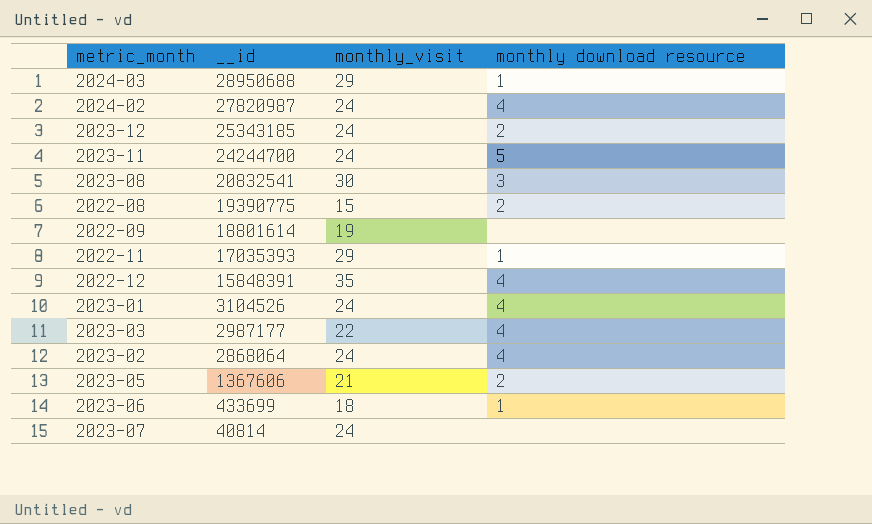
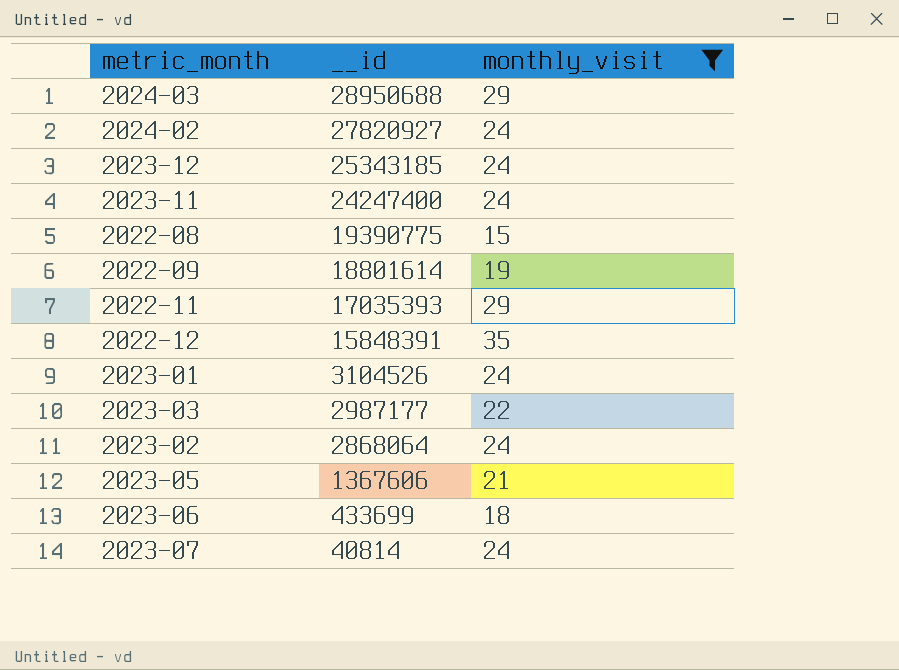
filter: none -> monthly_visit != 30
column monthly download resource | position: 4 -> none
2024-02 | __id: 27820987 -> 27820927
2023-11 | __id: 24244700 -> 24247400

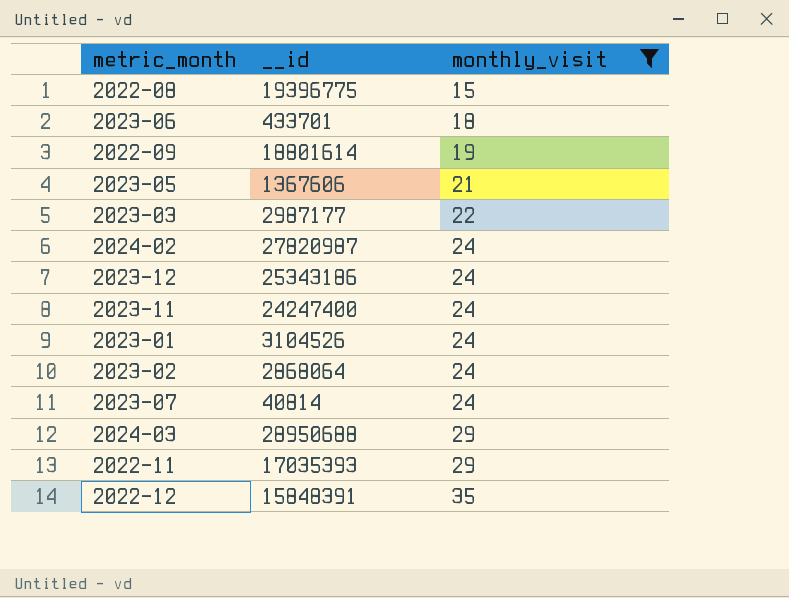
row order: __id descending -> monthly_visit ascending
2022-08 | __id: 19390775 -> 19396775
2023-06 | __id: 433699 -> 433701
2024-02 | __id: 27820927 -> 27820987
2023-12 | __id: 25343185 -> 25343186

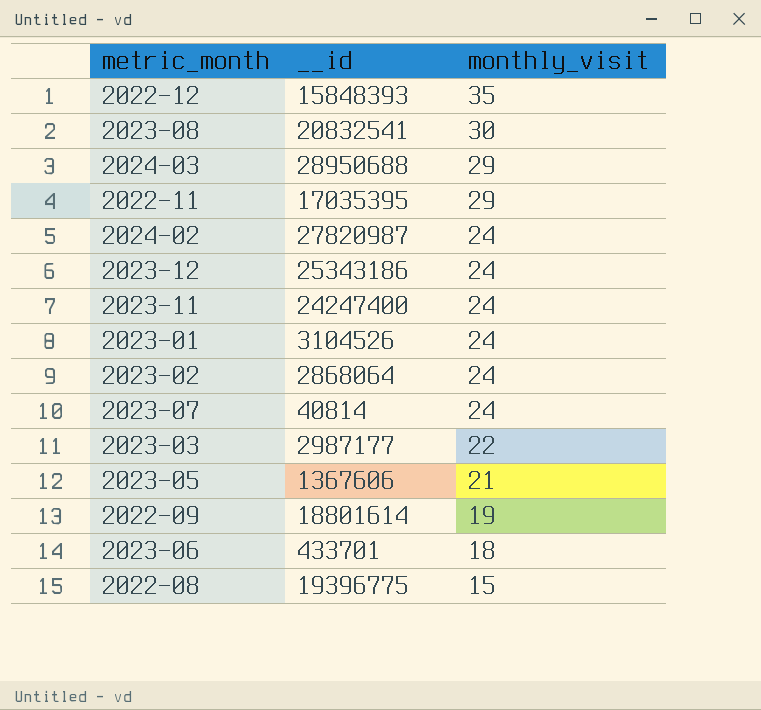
filter: monthly_visit != 30 -> none
row order: monthly_visit ascending -> monthly_visit descending
2022-12 | __id: 15848391 -> 15848393
2022-11 | __id: 17035393 -> 17035395

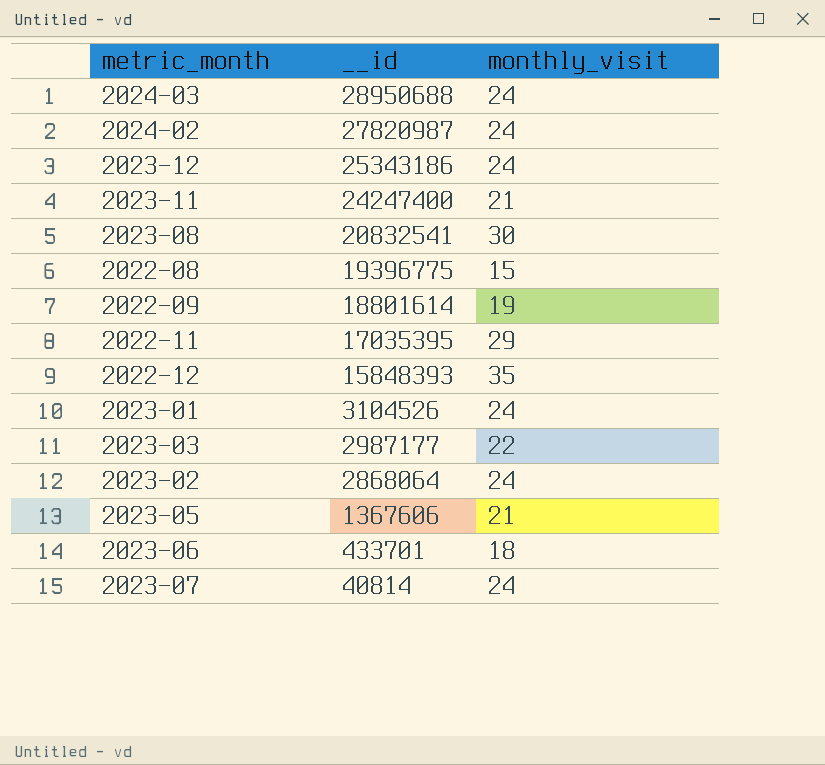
row order: monthly_visit descending -> __id descending
2024-03 | monthly_visit: 29 -> 24
2023-11 | monthly_visit: 24 -> 21

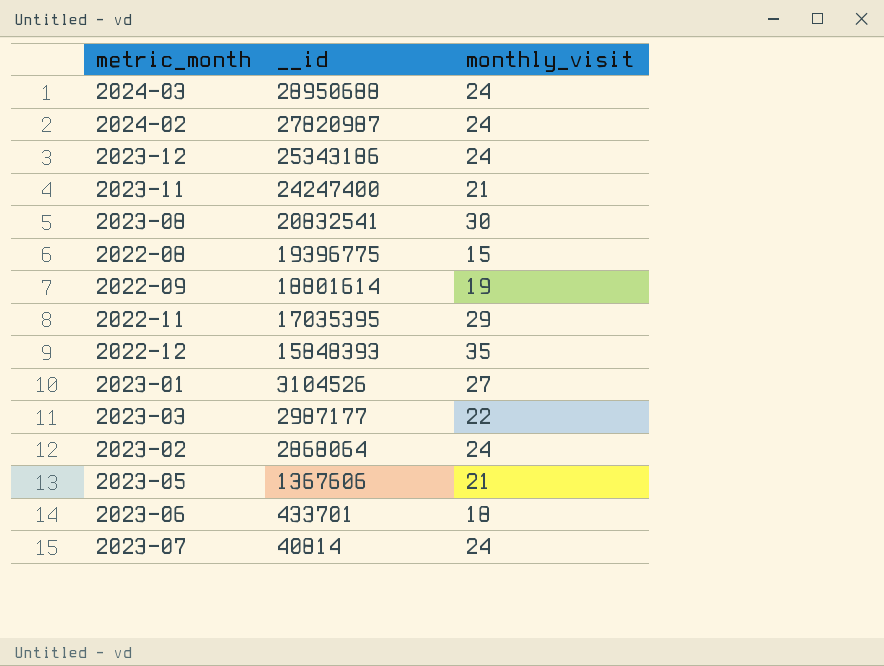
2023-01 | monthly_visit: 24 -> 27

